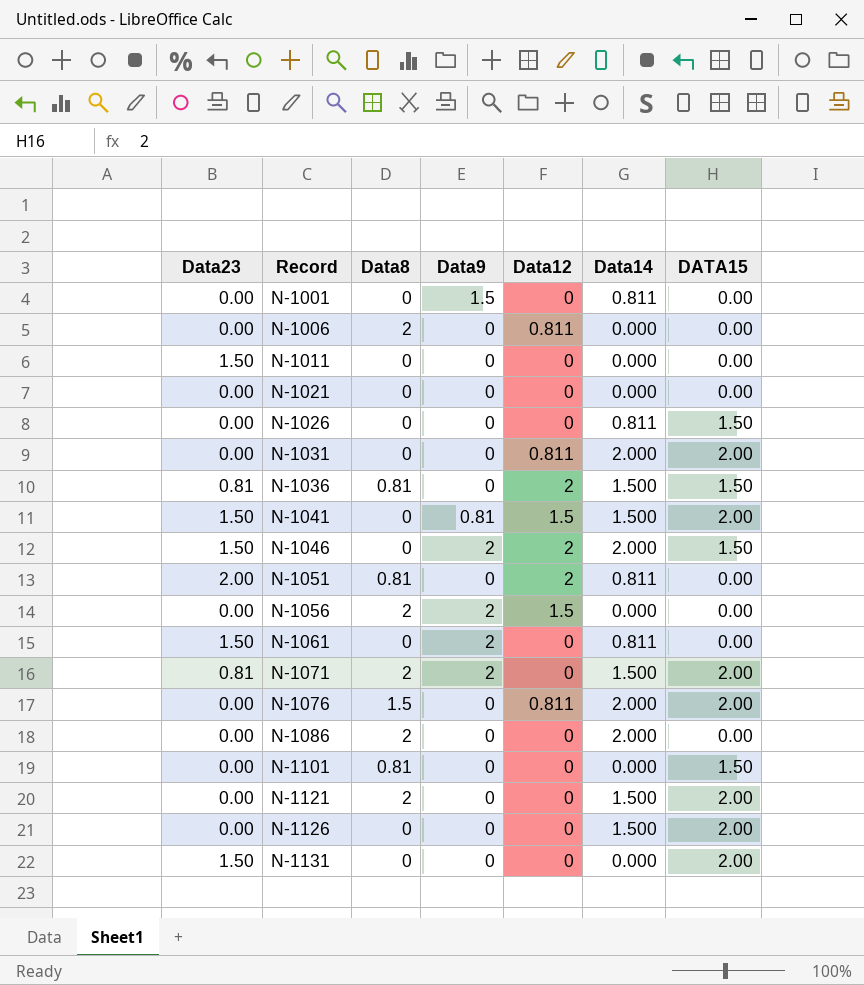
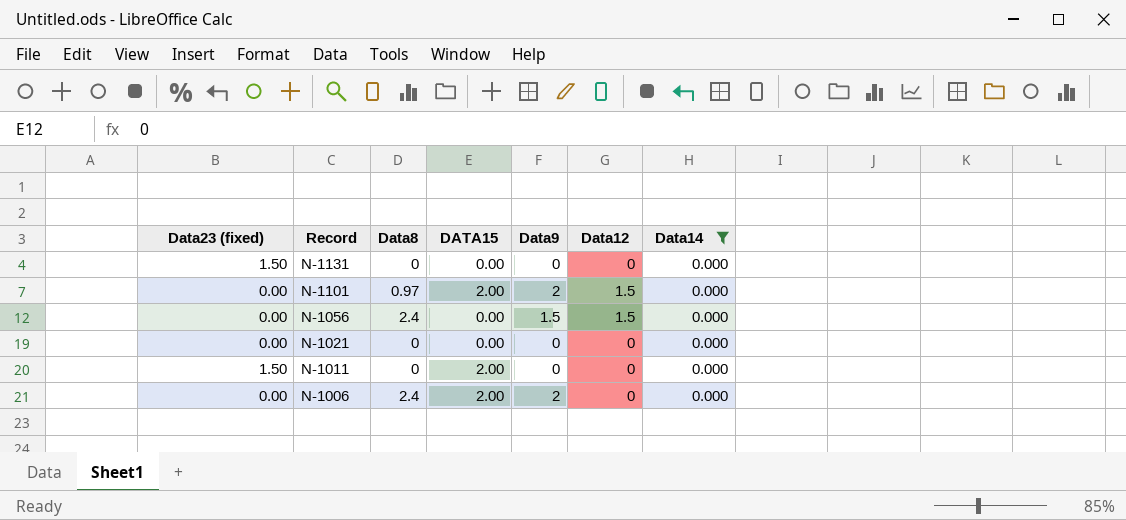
filter: none -> Data14 = 0.000
row order: Record ascending -> Record descending
column name: Data23 -> Data23 (fixed)
column DATA15 | position: 7 -> 4
N-1131 | DATA15: 2.00 -> 0.00
N-1101 | Data8: 0.81 -> 0.97
N-1101 | DATA15: 1.50 -> 2.00
N-1101 | Data9: 0 -> 2
N-1101 | Data12: 0 -> 1.5
N-1056 | Data8: 2 -> 2.4
N-1056 | Data9: 2 -> 1.5
N-1011 | DATA15: 0.00 -> 2.00
N-1006 | Data8: 2 -> 2.4
N-1006 | DATA15: 0.00 -> 2.00
N-1006 | Data9: 0 -> 2
N-1006 | Data12: 0.811 -> 0

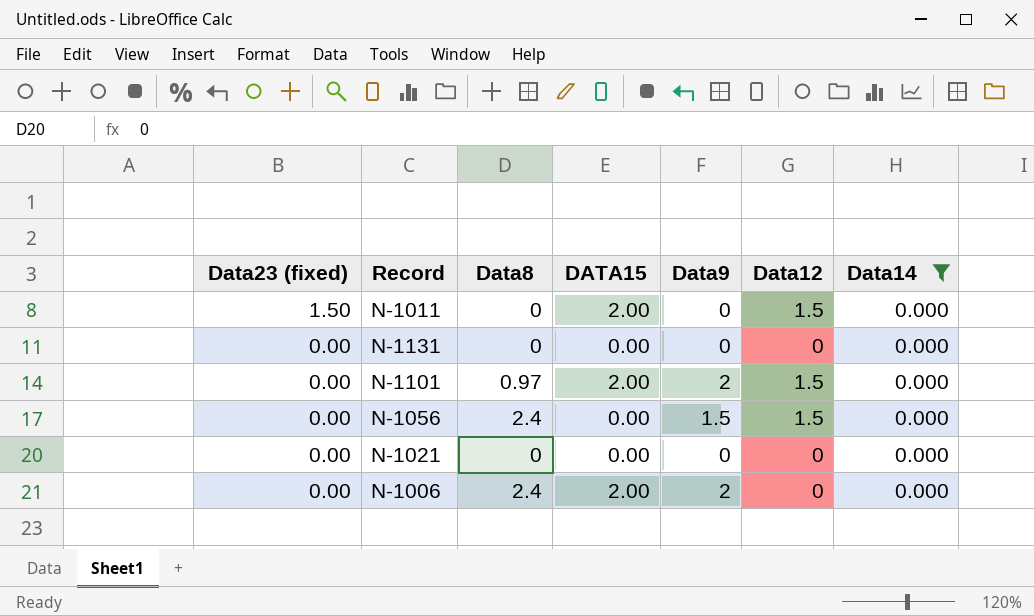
row order: Record descending -> Data23 (fixed) descending
N-1011 | Data12: 0 -> 1.5
N-1131 | Data23 (fixed): 1.50 -> 0.00

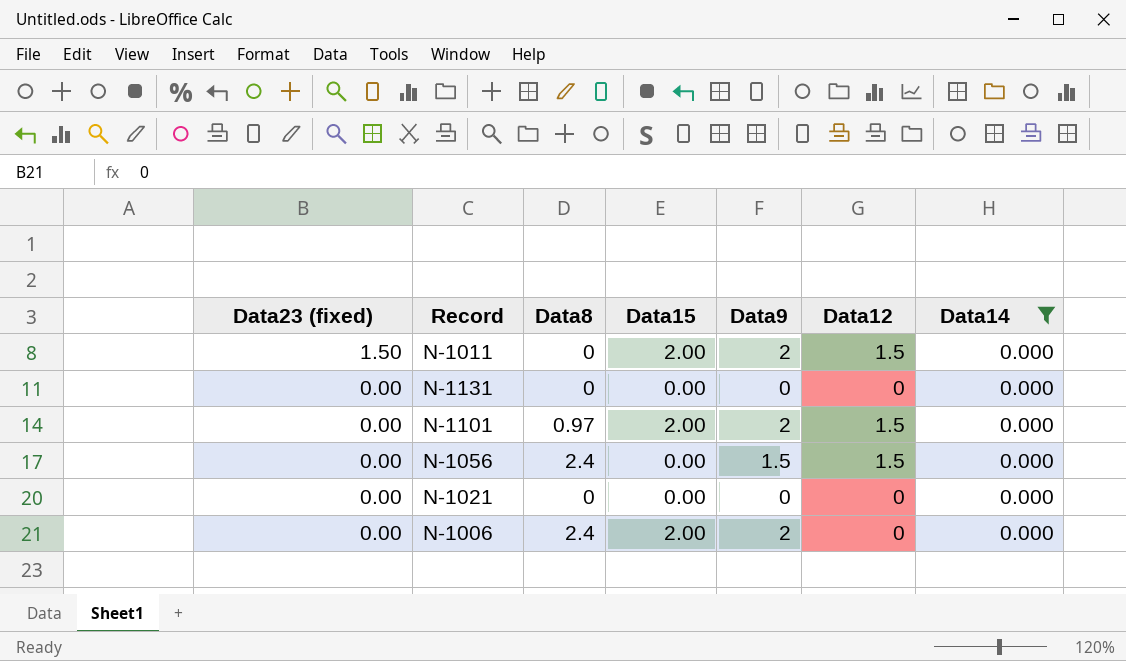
column name: DATA15 -> Data15
N-1011 | Data9: 0 -> 2

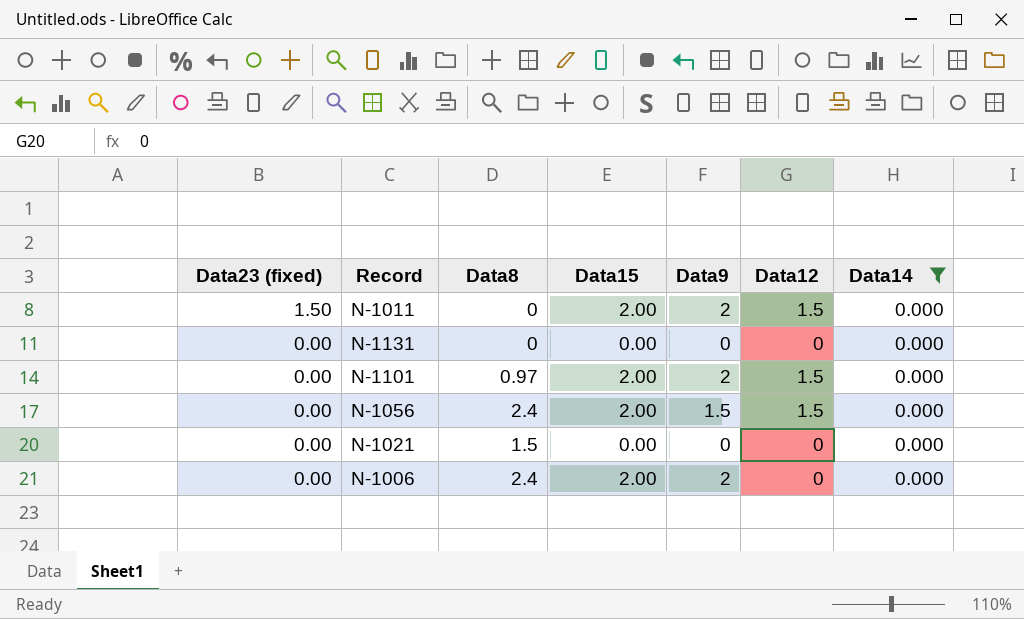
N-1056 | Data15: 0.00 -> 2.00
N-1021 | Data8: 0 -> 1.5

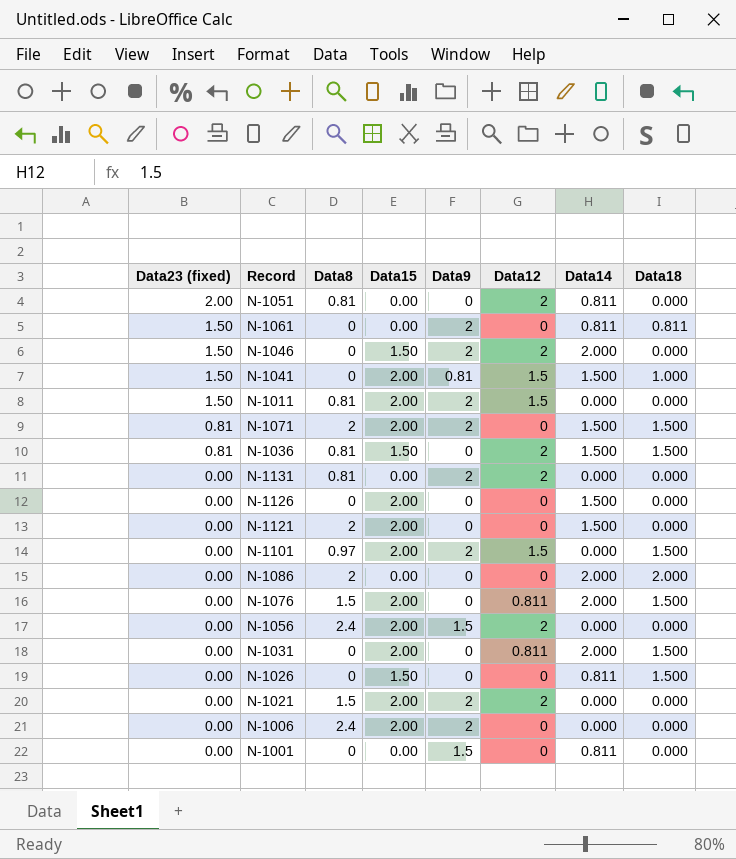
filter: Data14 = 0.000 -> none
column Data18 | position: none -> 8
N-1011 | Data8: 0 -> 0.81
N-1131 | Data8: 0 -> 0.81
N-1131 | Data9: 0 -> 2
N-1131 | Data12: 0 -> 2
N-1056 | Data12: 1.5 -> 2
N-1021 | Data15: 0.00 -> 2.00
N-1021 | Data9: 0 -> 2
N-1021 | Data12: 0 -> 2

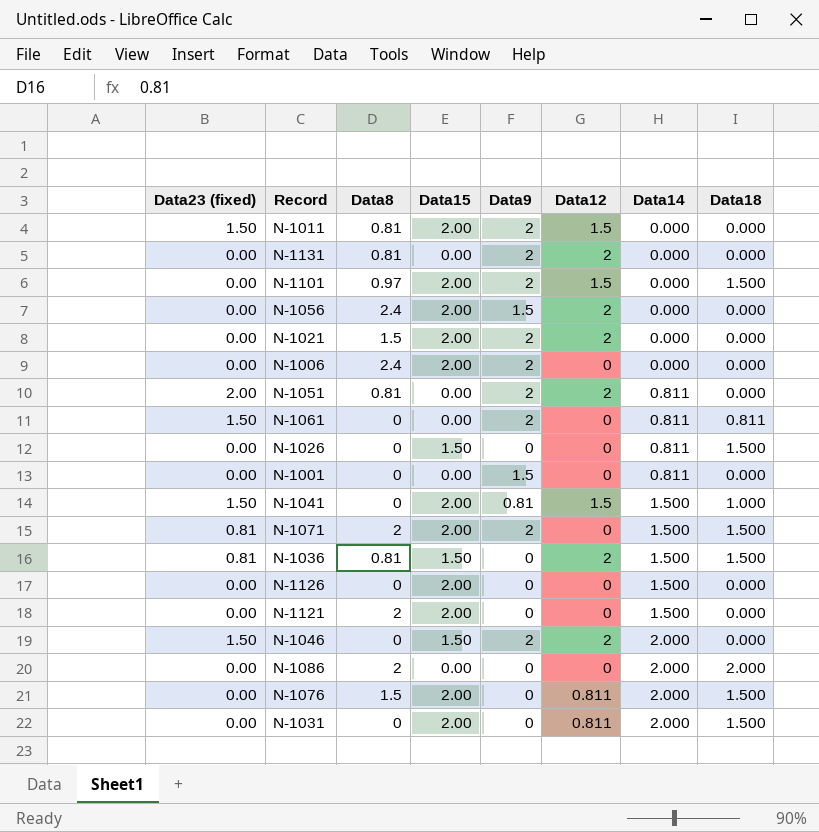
row order: Data23 (fixed) descending -> Data14 ascending
N-1051 | Data9: 0 -> 2

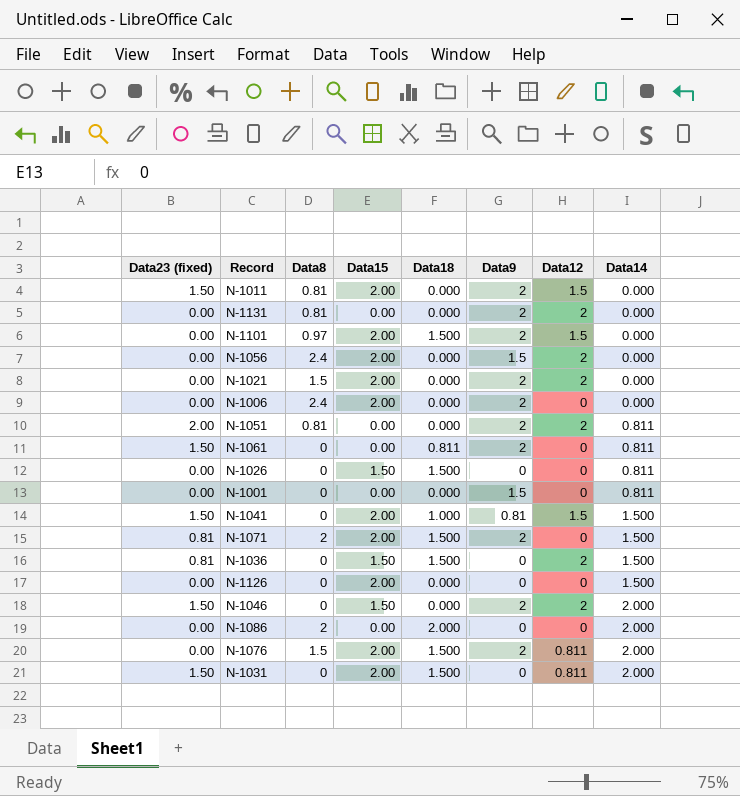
column Data18 | position: 8 -> 5
row N-1121: 0.00 | 2 | 2.00 | 0 | 0 | 1.500 | 0.000 -> none
N-1036 | Data8: 0.81 -> 0
N-1076 | Data9: 0 -> 2
N-1031 | Data23 (fixed): 0.00 -> 1.50

